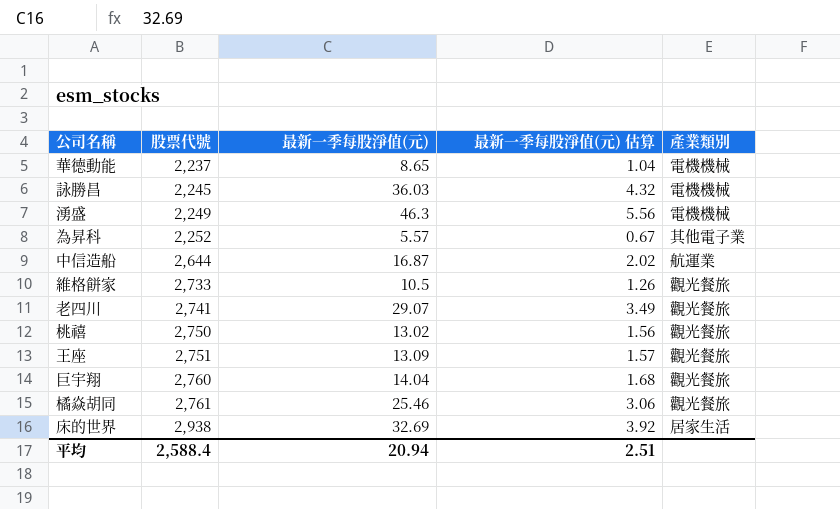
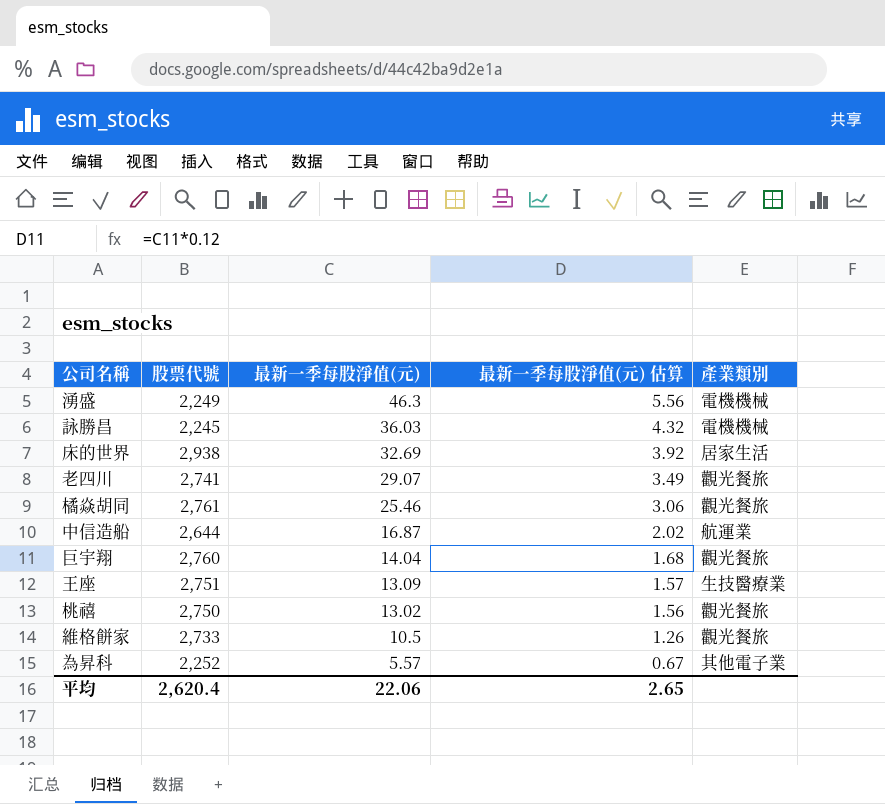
row order: 股票代號 ascending -> 最新一季每股淨值(元) descending
row 華德動能: 2,237 | 8.65 | 1.04 | 電機機械 -> none
王座 | 產業類別: 觀光餐旅 -> 生技醫療業
平均 | 股票代號: 2,588.4 -> 2,620.4
平均 | 最新一季每股淨值(元): 20.94 -> 22.06
平均 | 最新一季每股淨值(元) 估算: 2.51 -> 2.65

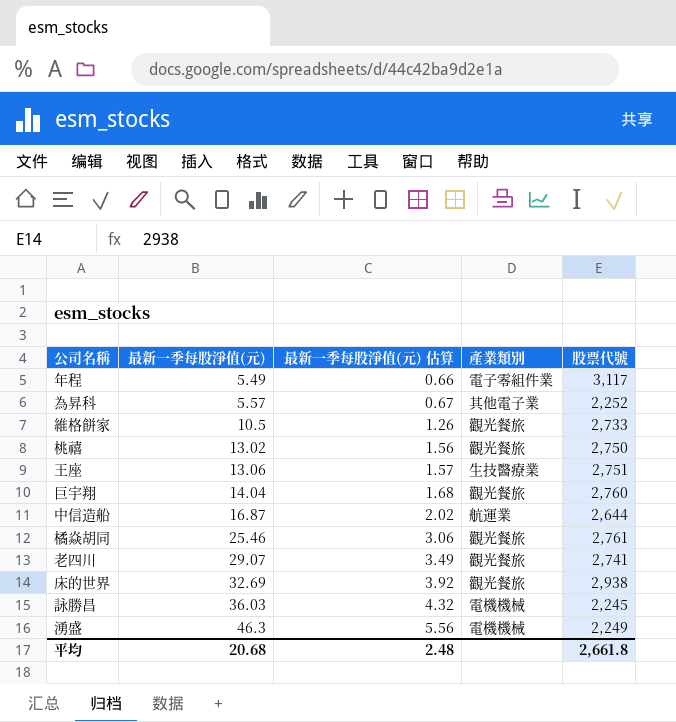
row order: 最新一季每股淨值(元) descending -> 最新一季每股淨值(元) ascending
column 股票代號 | position: 2 -> 5
row 年程: none -> 5.49 | 0.66 | 電子零組件業 | 3,117
王座 | 最新一季每股淨值(元): 13.09 -> 13.06
床的世界 | 產業類別: 居家生活 -> 觀光餐旅
平均 | 最新一季每股淨值(元): 22.06 -> 20.68
平均 | 最新一季每股淨值(元) 估算: 2.65 -> 2.48
平均 | 股票代號: 2,620.4 -> 2,661.8

